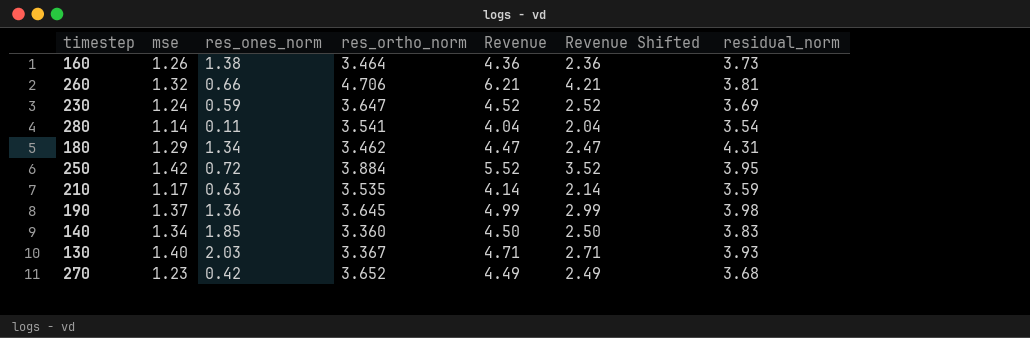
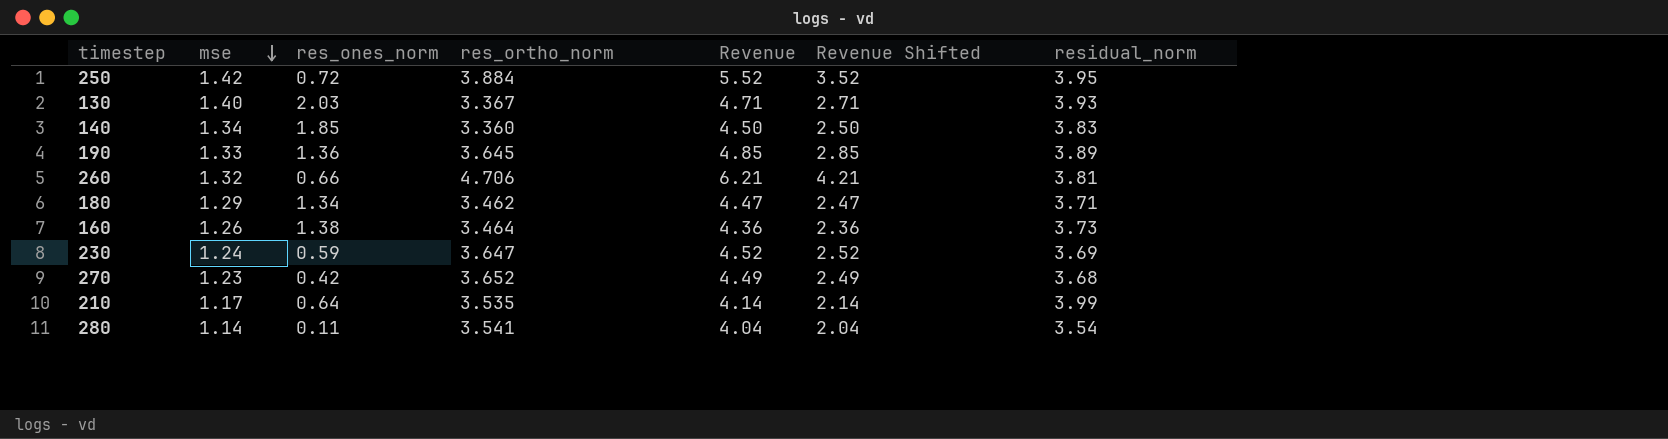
row order: none -> mse descending
190 | mse: 1.37 -> 1.33
190 | Revenue: 4.99 -> 4.85
190 | Revenue Shifted: 2.99 -> 2.85
190 | residual_norm: 3.98 -> 3.89
180 | residual_norm: 4.31 -> 3.71
210 | res_ones_norm: 0.63 -> 0.64
210 | residual_norm: 3.59 -> 3.99

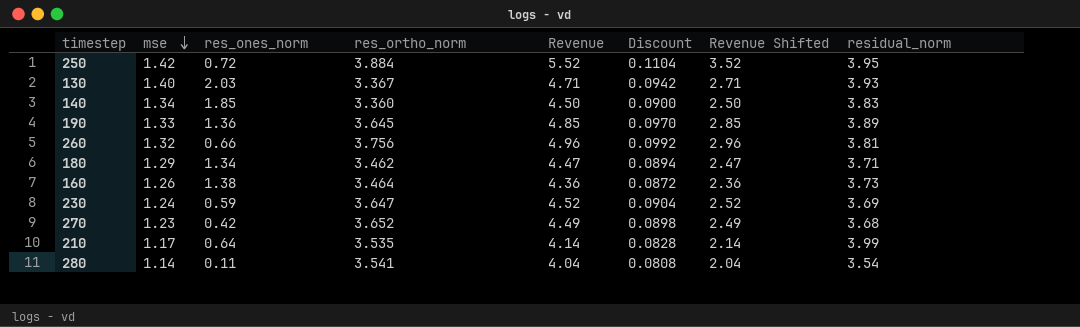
column Discount | formula: none -> [Revenue] * 0.02
260 | res_ortho_norm: 4.706 -> 3.756
260 | Revenue: 6.21 -> 4.96
260 | Revenue Shifted: 4.21 -> 2.96

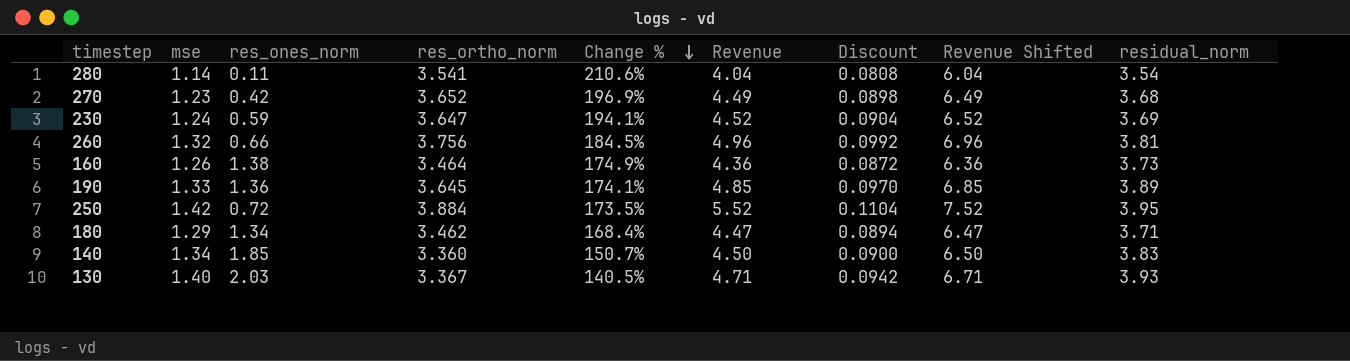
row order: mse descending -> Change % descending
column Change % | formula: none -> ([res_ortho_norm] - [mse]) / [mse]
column Revenue Shifted | formula: [Revenue] - 2 -> [Revenue] + 2
row 210: 1.17 | 0.64 | 3.535 | 4.14 | 0.0828 | 2.14 | 3.99 -> none

